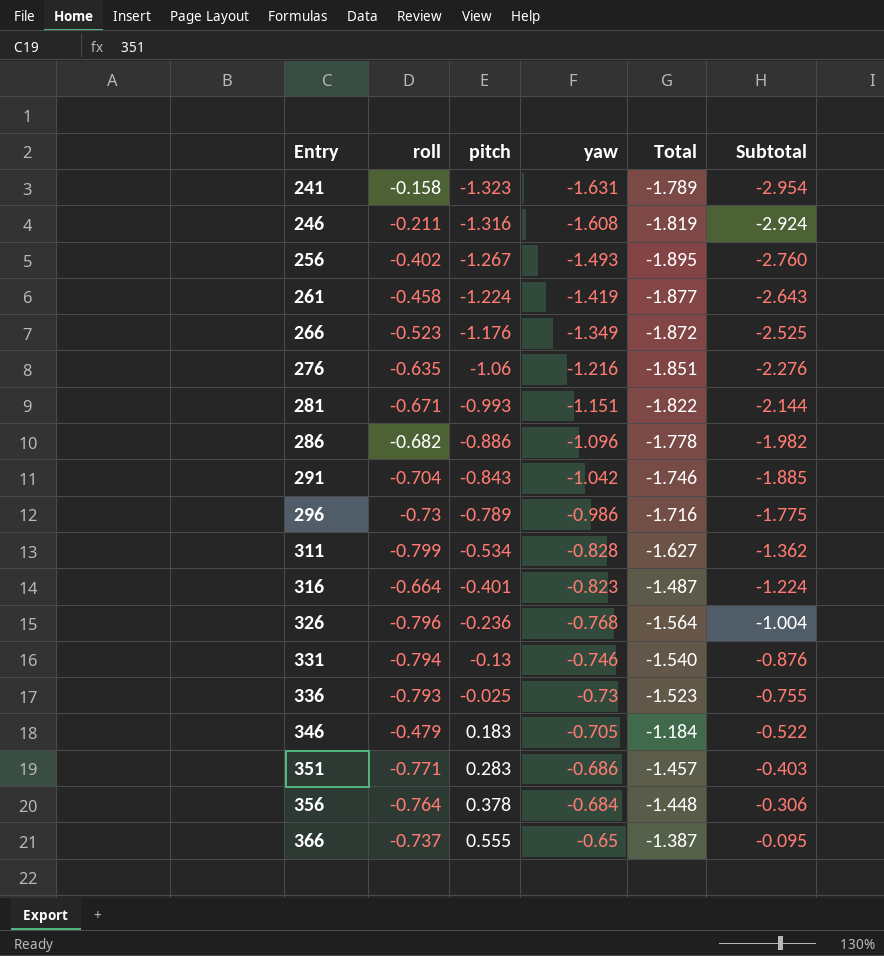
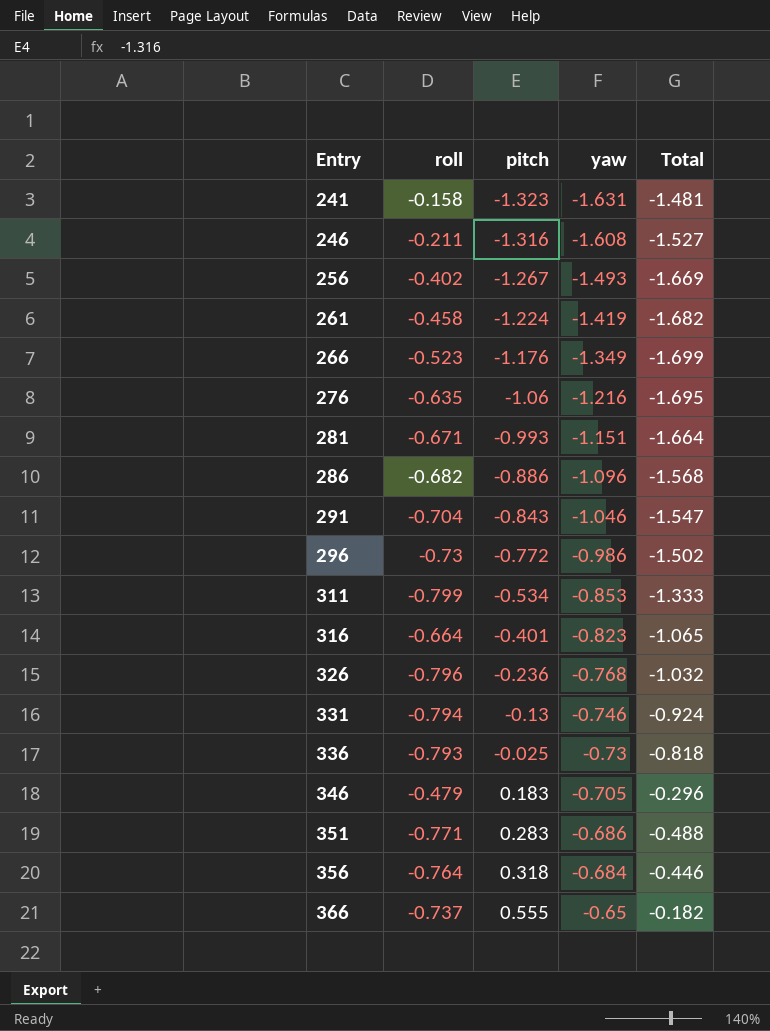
column Subtotal | formula: [pitch] + [yaw] -> none
column Total | formula: [roll] + [yaw] -> [roll] + [pitch]
291 | yaw: -1.042 -> -1.046
296 | pitch: -0.789 -> -0.772
311 | yaw: -0.828 -> -0.853
356 | pitch: 0.378 -> 0.318

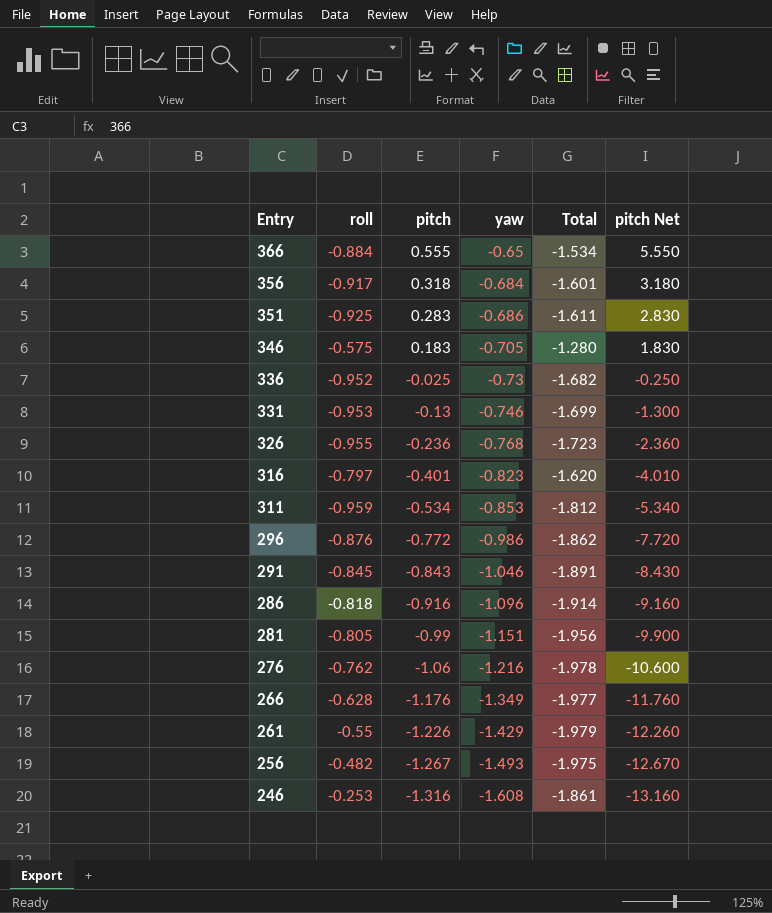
row order: Entry ascending -> Entry descending
column Total | formula: [roll] + [pitch] -> [roll] + [yaw]
column pitch Net | formula: none -> [pitch] * 10
row 241: -0.158 | -1.323 | -1.631 | -1.481 -> none
366 | roll: -0.737 -> -0.884
356 | roll: -0.764 -> -0.917
351 | roll: -0.771 -> -0.925
346 | roll: -0.479 -> -0.575
336 | roll: -0.793 -> -0.952
331 | roll: -0.794 -> -0.953
326 | roll: -0.796 -> -0.955
316 | roll: -0.664 -> -0.797
311 | roll: -0.799 -> -0.959
296 | roll: -0.73 -> -0.876
291 | roll: -0.704 -> -0.845
286 | roll: -0.682 -> -0.818
286 | pitch: -0.886 -> -0.916
281 | roll: -0.671 -> -0.805
281 | pitch: -0.993 -> -0.99
276 | roll: -0.635 -> -0.762
266 | roll: -0.523 -> -0.628
261 | roll: -0.458 -> -0.55
261 | pitch: -1.224 -> -1.226
261 | yaw: -1.419 -> -1.429
256 | roll: -0.402 -> -0.482
246 | roll: -0.211 -> -0.253

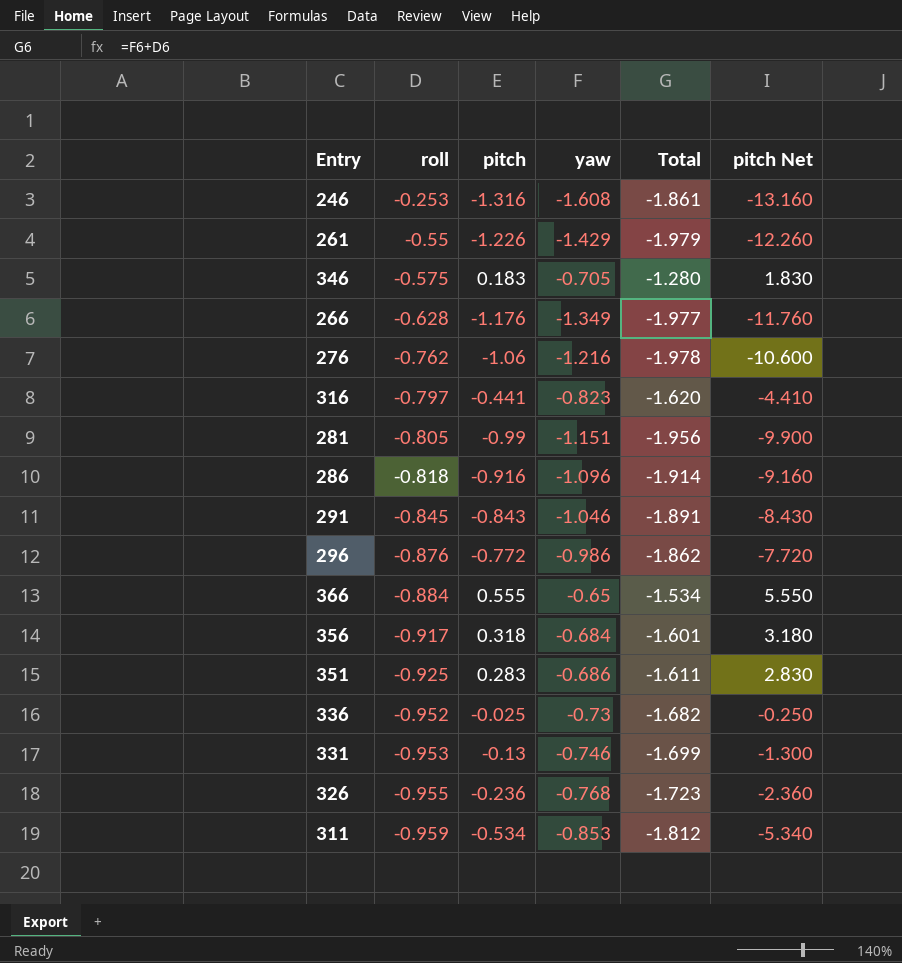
row order: Entry descending -> roll descending
row 256: -0.482 | -1.267 | -1.493 | -1.975 | -12.670 -> none
316 | pitch: -0.401 -> -0.441
316 | pitch Net: -4.010 -> -4.410

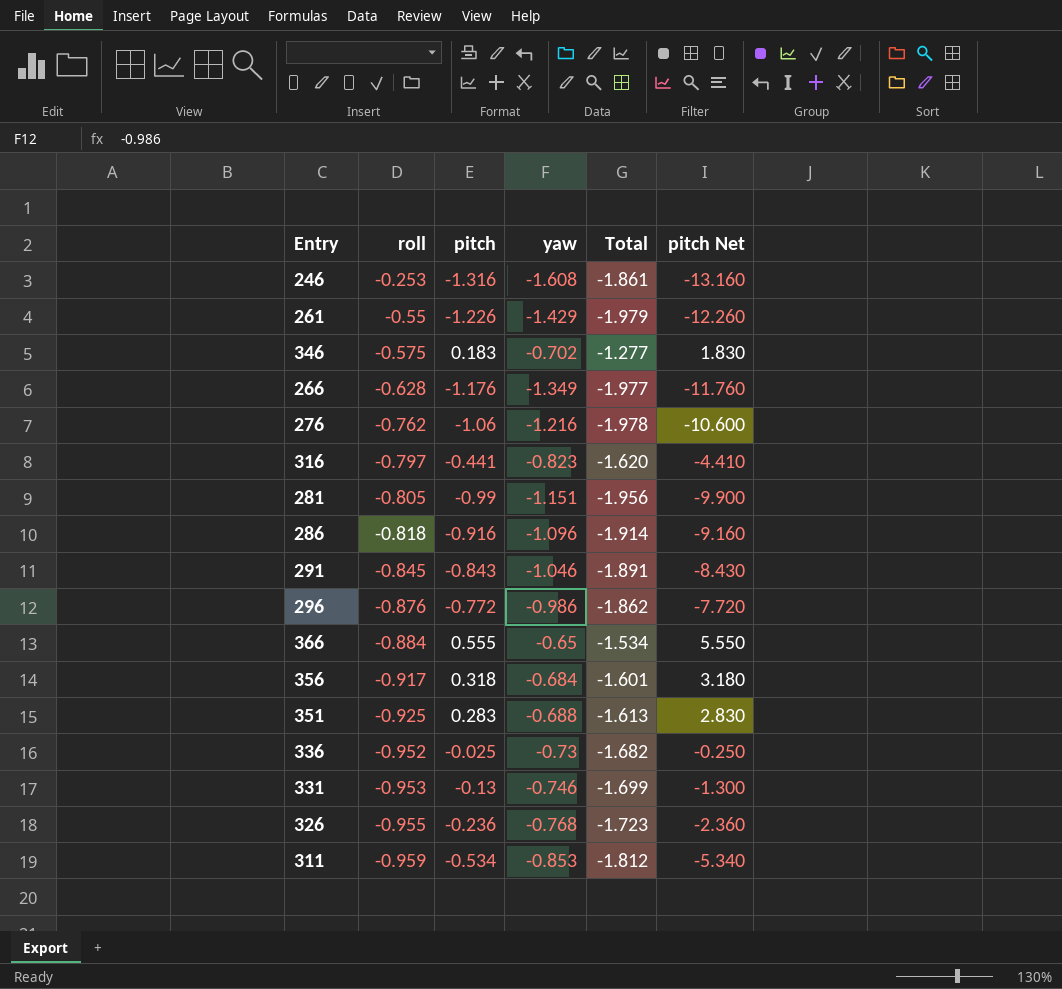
346 | yaw: -0.705 -> -0.702
346 | Total: -1.280 -> -1.277
351 | yaw: -0.686 -> -0.688
351 | Total: -1.611 -> -1.613

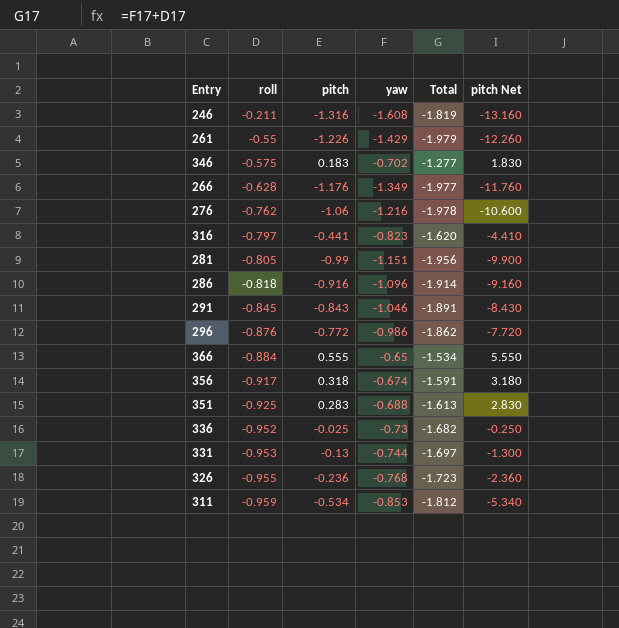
246 | roll: -0.253 -> -0.211
246 | Total: -1.861 -> -1.819
356 | yaw: -0.684 -> -0.674
356 | Total: -1.601 -> -1.591
331 | yaw: -0.746 -> -0.744
331 | Total: -1.699 -> -1.697

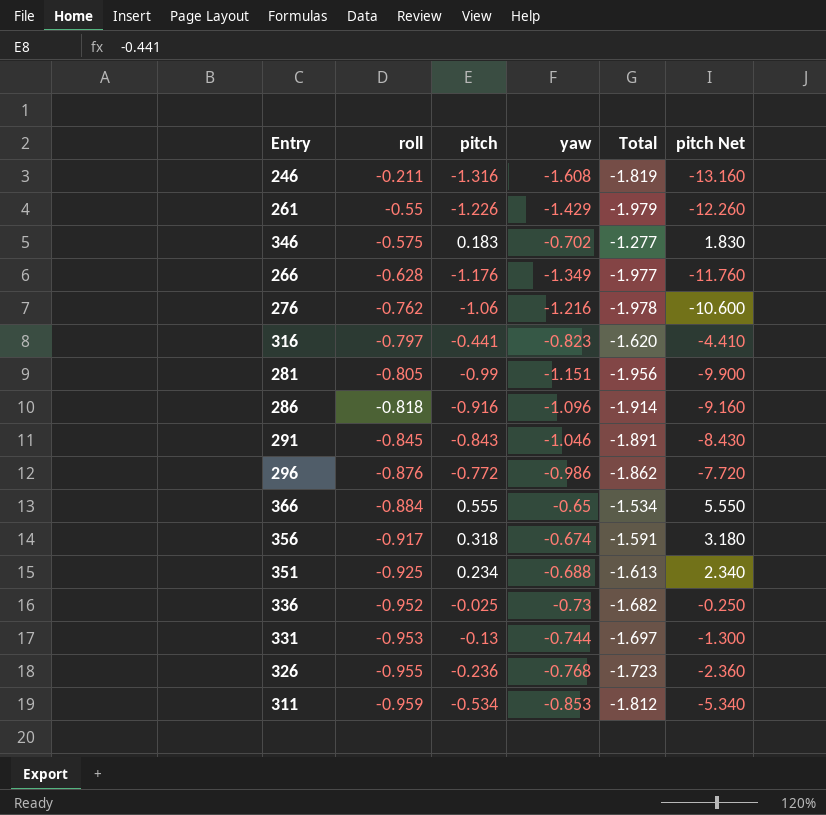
351 | pitch: 0.283 -> 0.234
351 | pitch Net: 2.830 -> 2.340

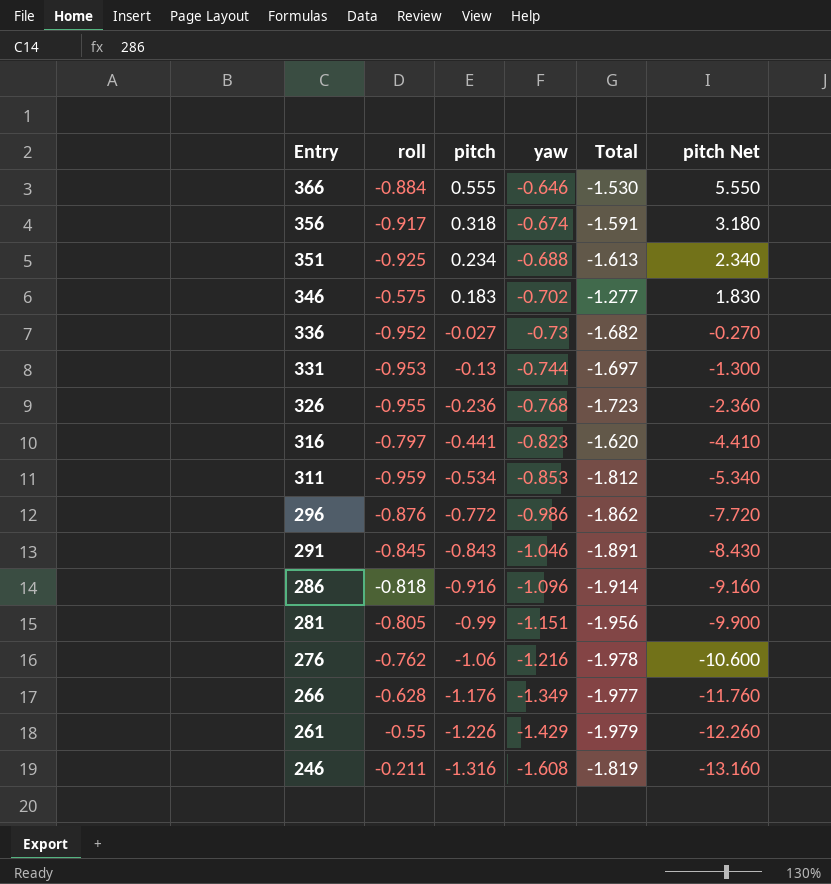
row order: roll descending -> Entry descending
366 | yaw: -0.65 -> -0.646
366 | Total: -1.534 -> -1.530
336 | pitch: -0.025 -> -0.027
336 | pitch Net: -0.250 -> -0.270

